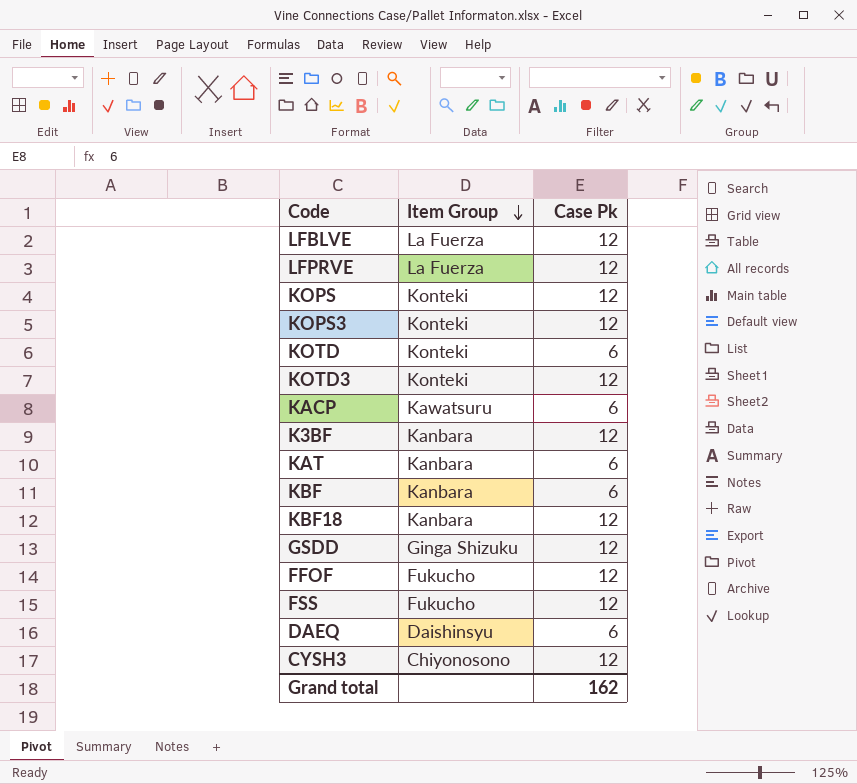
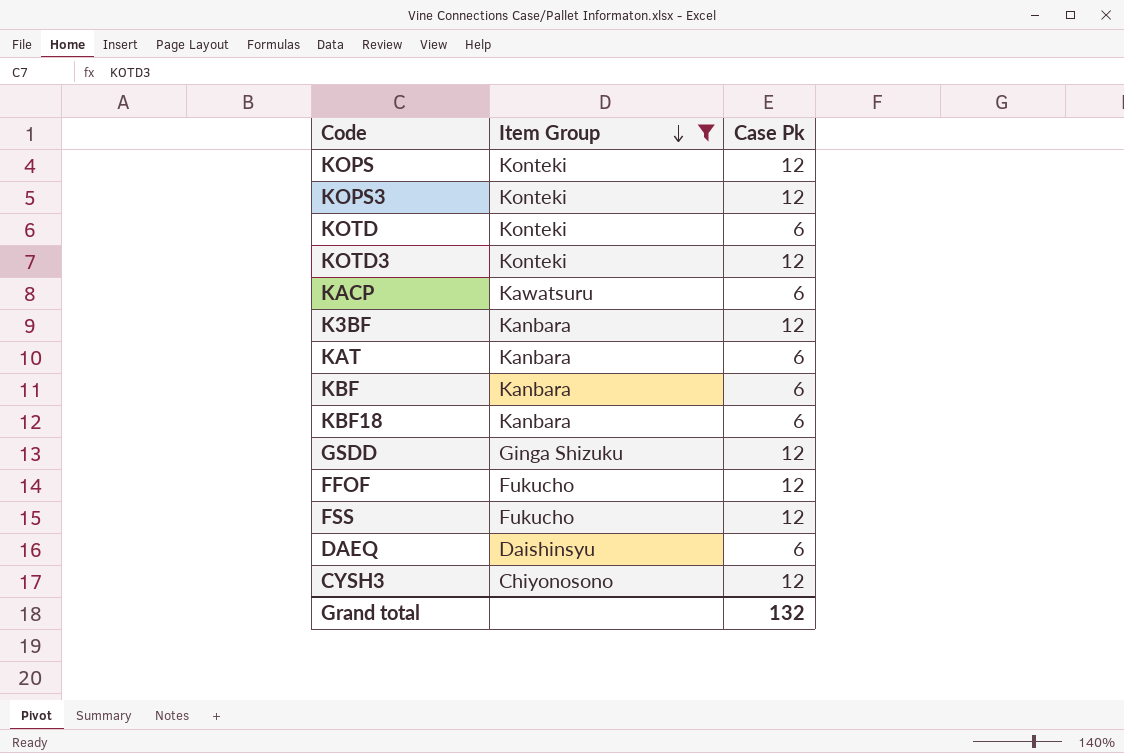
filter: none -> Item Group != La Fuerza
KBF18 | Case Pk: 12 -> 6
Grand total | Case Pk: 162 -> 132

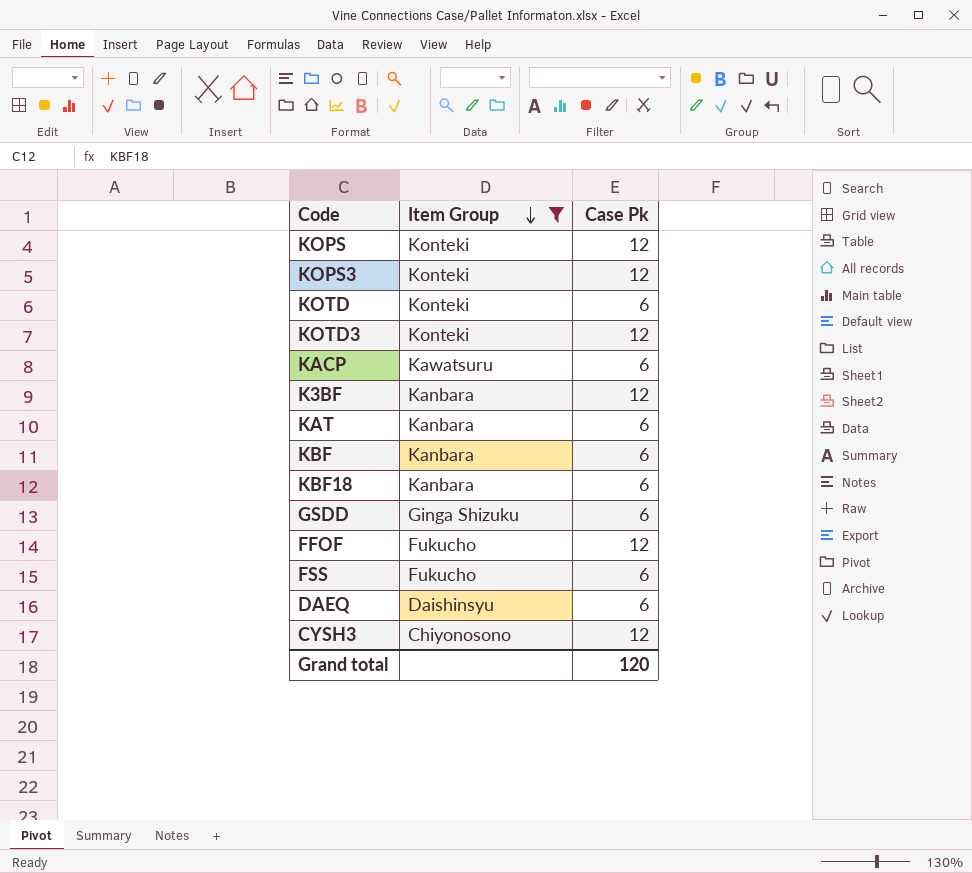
GSDD | Case Pk: 12 -> 6
FSS | Case Pk: 12 -> 6
Grand total | Case Pk: 132 -> 120

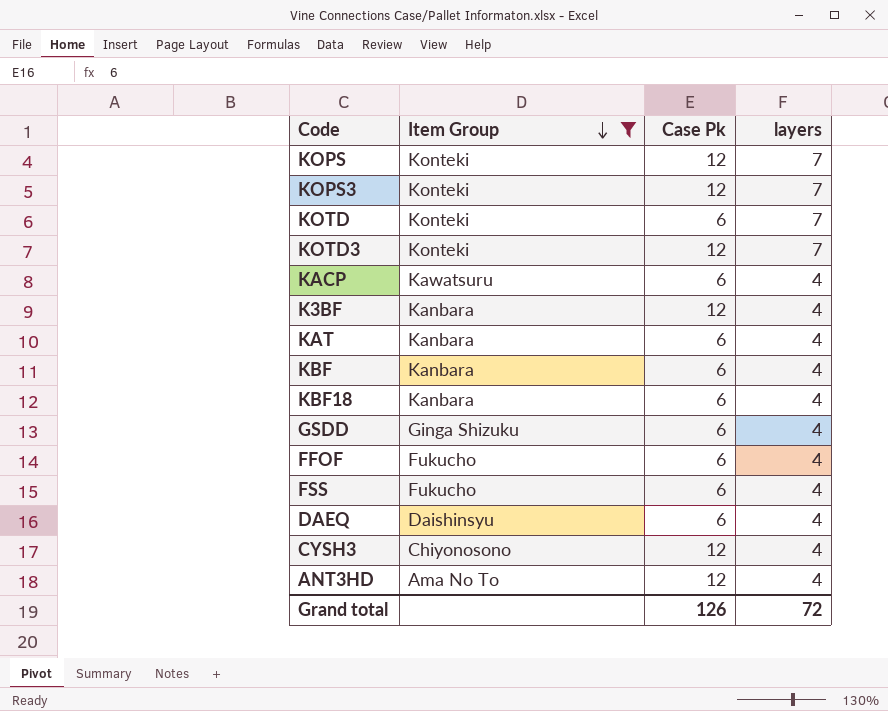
column layers | position: none -> 4
FFOF | Case Pk: 12 -> 6
row ANT3HD: none -> Ama No To | 12 | 4
Grand total | Case Pk: 120 -> 126

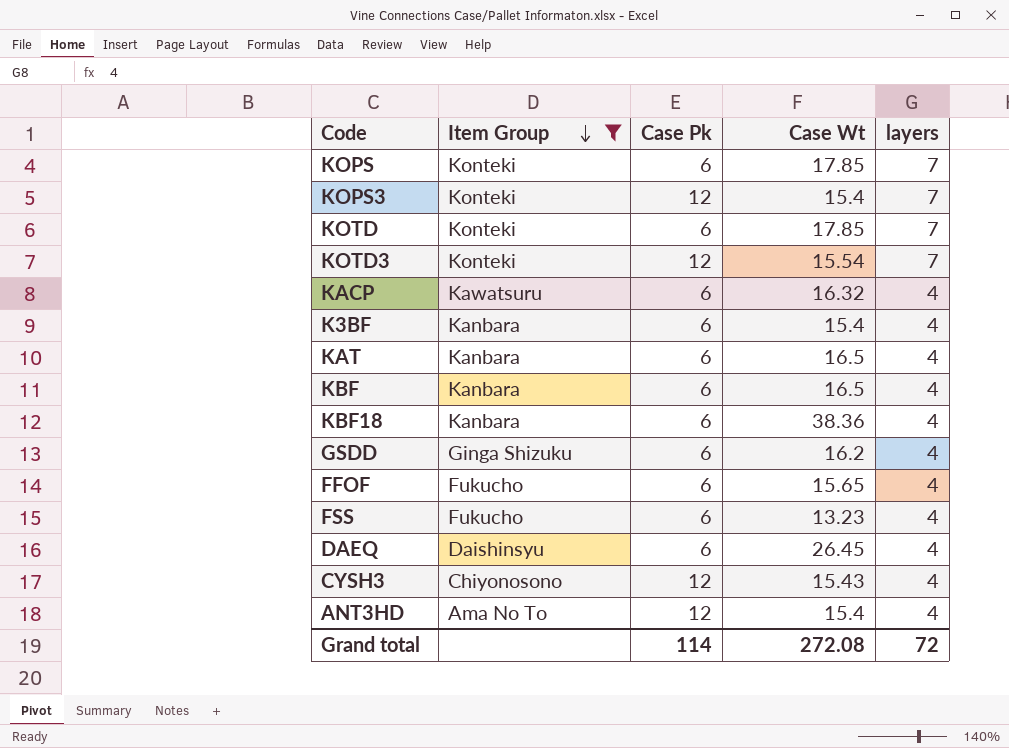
column Case Wt | position: none -> 4
KOPS | Case Pk: 12 -> 6
K3BF | Case Pk: 12 -> 6
Grand total | Case Pk: 126 -> 114

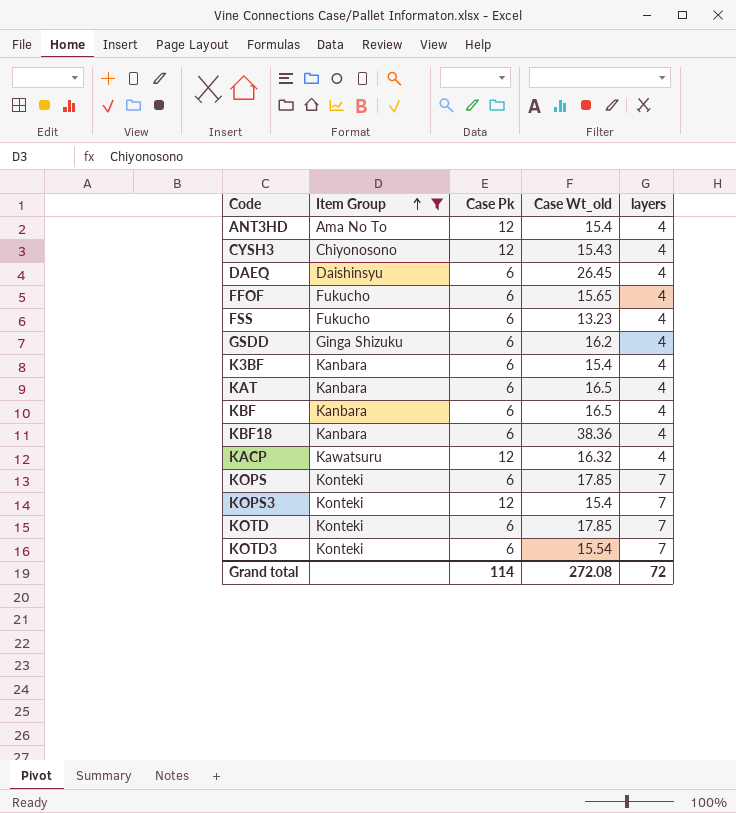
row order: Item Group descending -> Item Group ascending
column name: Case Wt -> Case Wt_old
KACP | Case Pk: 6 -> 12
KOTD3 | Case Pk: 12 -> 6

